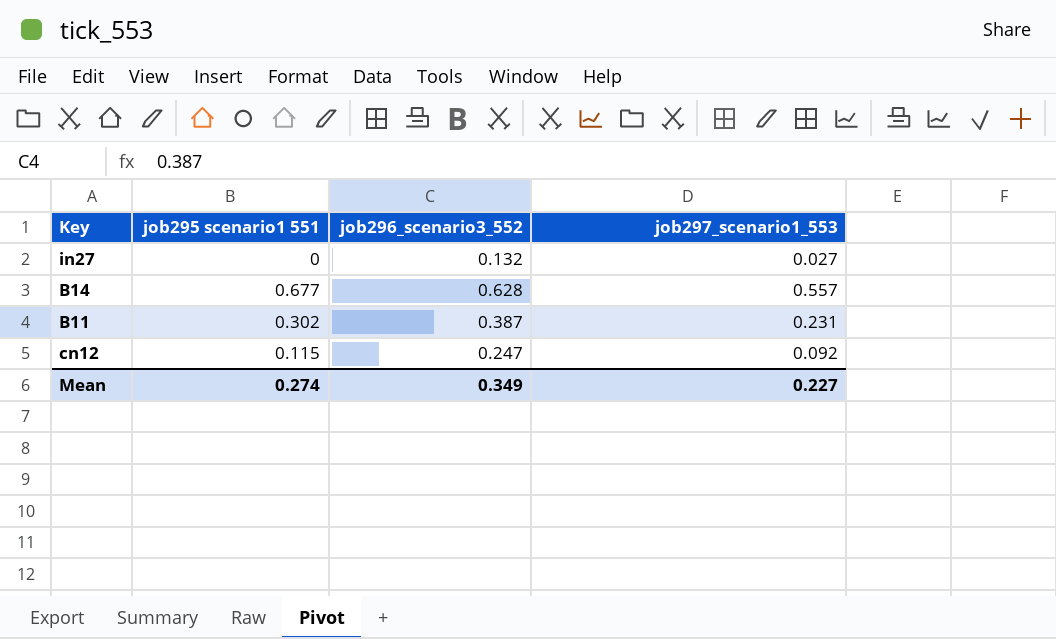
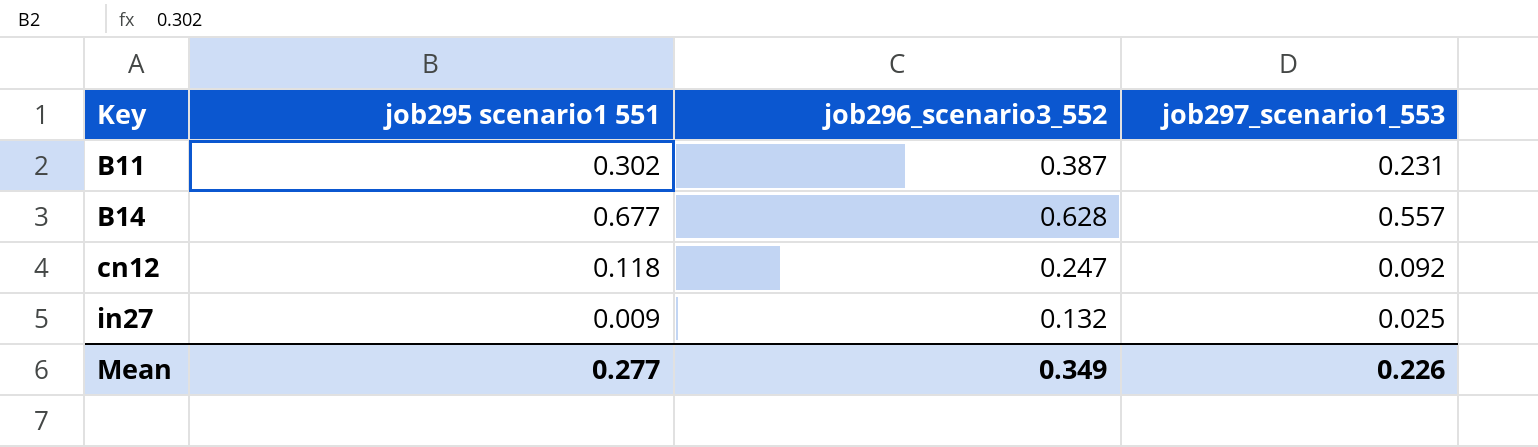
row order: none -> Key ascending
cn12 | job295 scenario1 551: 0.115 -> 0.118
in27 | job295 scenario1 551: 0 -> 0.009
in27 | job297_scenario1_553: 0.027 -> 0.025
Mean | job295 scenario1 551: 0.274 -> 0.277
Mean | job297_scenario1_553: 0.227 -> 0.226

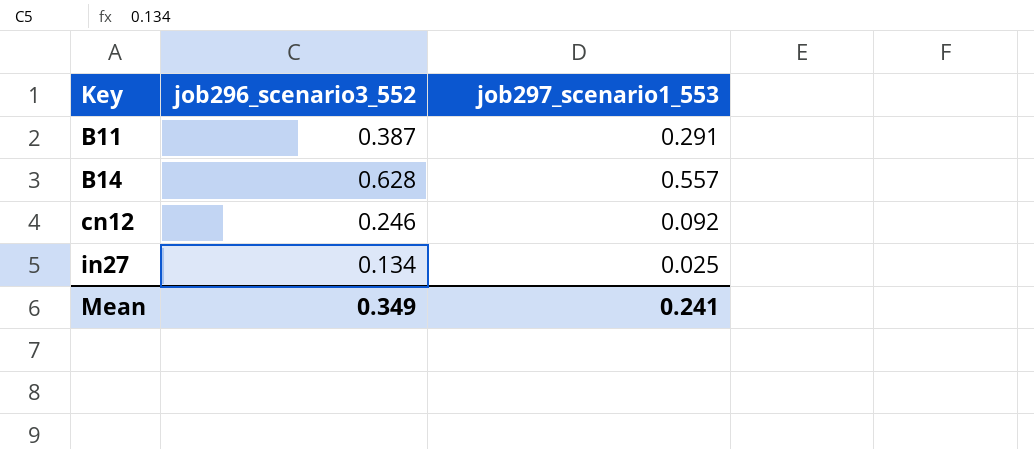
column job295 scenario1 551 | position: 2 -> none
B11 | job297_scenario1_553: 0.231 -> 0.291
cn12 | job296_scenario3_552: 0.247 -> 0.246
in27 | job296_scenario3_552: 0.132 -> 0.134
Mean | job297_scenario1_553: 0.226 -> 0.241

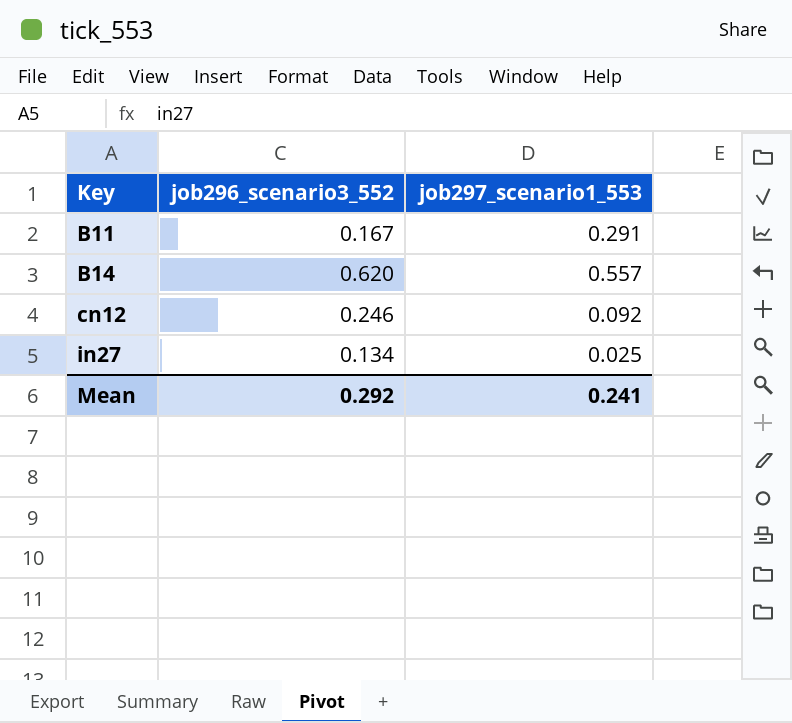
B11 | job296_scenario3_552: 0.387 -> 0.167
B14 | job296_scenario3_552: 0.628 -> 0.620
Mean | job296_scenario3_552: 0.349 -> 0.292

